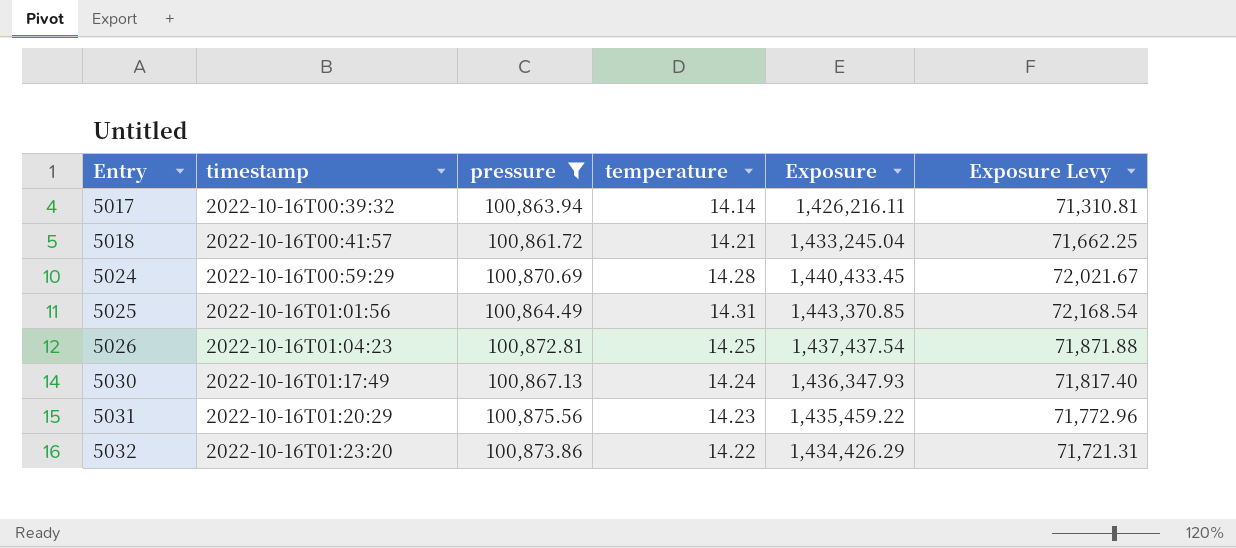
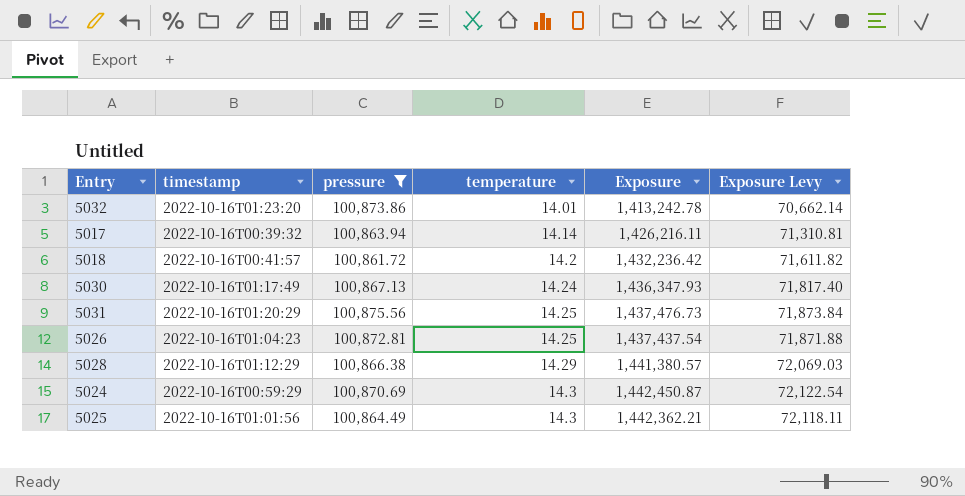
row order: Entry ascending -> temperature ascending
5032 | temperature: 14.22 -> 14.01
5032 | Exposure: 1,434,426.29 -> 1,413,242.78
5032 | Exposure Levy: 71,721.31 -> 70,662.14
5018 | temperature: 14.21 -> 14.2
5018 | Exposure: 1,433,245.04 -> 1,432,236.42
5018 | Exposure Levy: 71,662.25 -> 71,611.82
5031 | temperature: 14.23 -> 14.25
5031 | Exposure: 1,435,459.22 -> 1,437,476.73
5031 | Exposure Levy: 71,772.96 -> 71,873.84
row 5028: none -> 2022-10-16T01:12:29 | 100,866.38 | 14.29 | 1,441,380.57 | 72,069.03
5024 | temperature: 14.28 -> 14.3
5024 | Exposure: 1,440,433.45 -> 1,442,450.87
5024 | Exposure Levy: 72,021.67 -> 72,122.54
5025 | temperature: 14.31 -> 14.3
5025 | Exposure: 1,443,370.85 -> 1,442,362.21
5025 | Exposure Levy: 72,168.54 -> 72,118.11

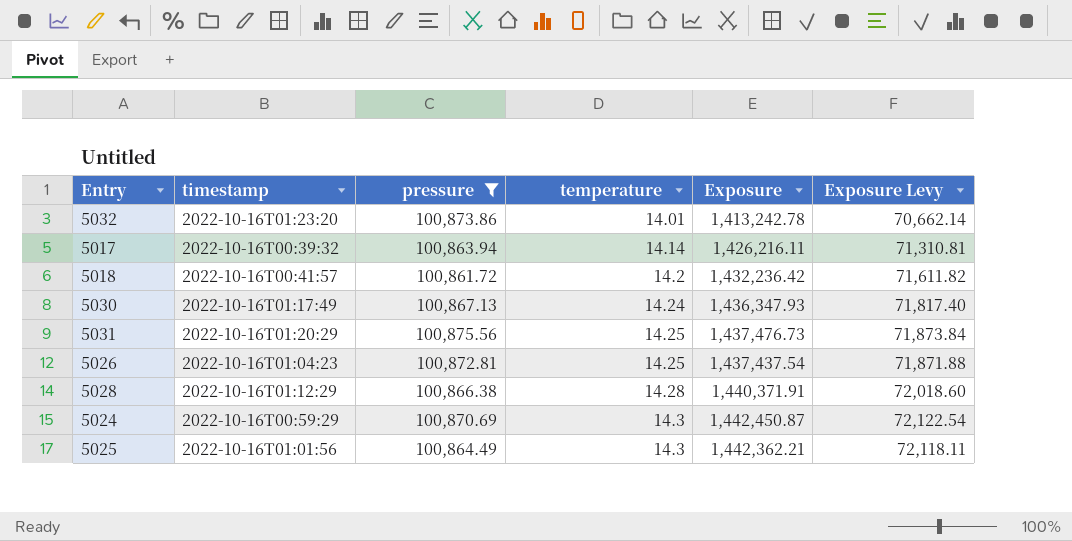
5028 | temperature: 14.29 -> 14.28
5028 | Exposure: 1,441,380.57 -> 1,440,371.91
5028 | Exposure Levy: 72,069.03 -> 72,018.60

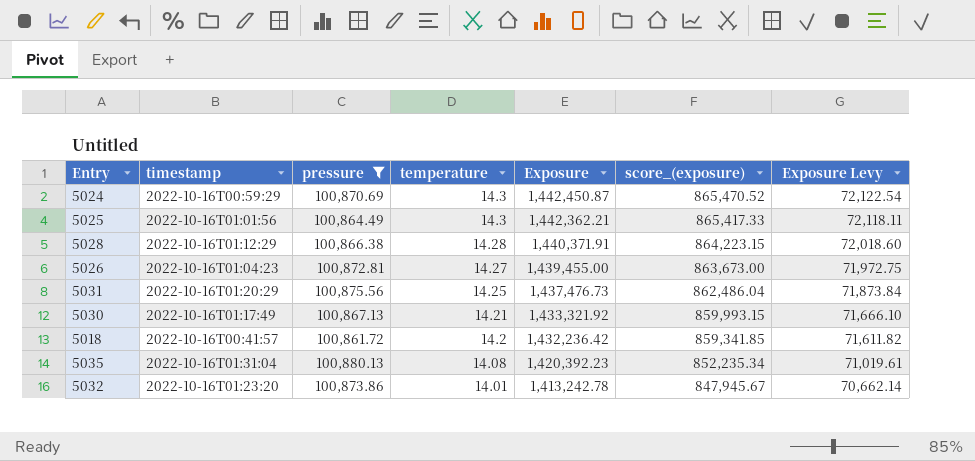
row order: temperature ascending -> temperature descending
column score_(exposure) | formula: none -> [Exposure] * 0.6
row 5017: 2022-10-16T00:39:32 | 100,863.94 | 14.14 | 1,426,216.11 | 71,310.81 -> none
5026 | temperature: 14.25 -> 14.27
5026 | Exposure: 1,437,437.54 -> 1,439,455.00
5026 | Exposure Levy: 71,871.88 -> 71,972.75
5030 | temperature: 14.24 -> 14.21
5030 | Exposure: 1,436,347.93 -> 1,433,321.92
5030 | Exposure Levy: 71,817.40 -> 71,666.10
row 5035: none -> 2022-10-16T01:31:04 | 100,880.13 | 14.08 | 1,420,392.23 | 852,235.34 | 71,019.61

